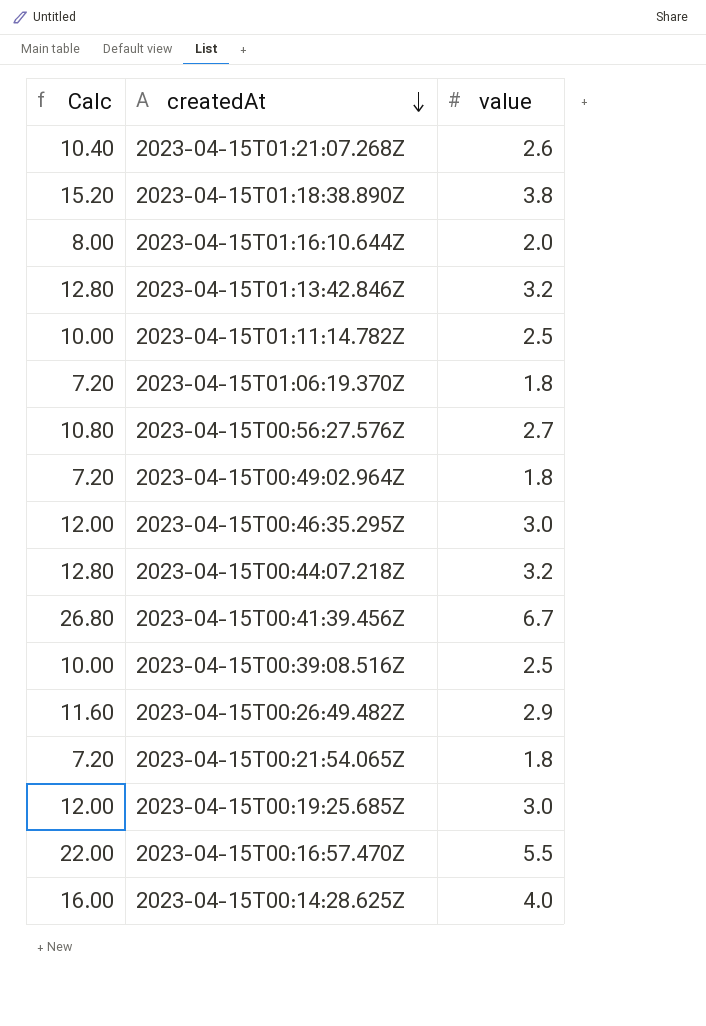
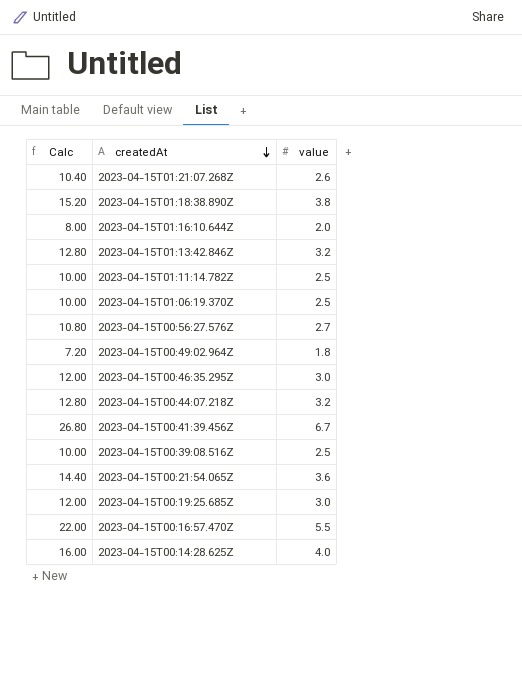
row 2023-04-15T00:26:49.482Z: 11.60 | 2.9 -> none
2023-04-15T01:06:19.370Z | Calc: 7.20 -> 10.00
2023-04-15T01:06:19.370Z | value: 1.8 -> 2.5
2023-04-15T00:21:54.065Z | Calc: 7.20 -> 14.40
2023-04-15T00:21:54.065Z | value: 1.8 -> 3.6

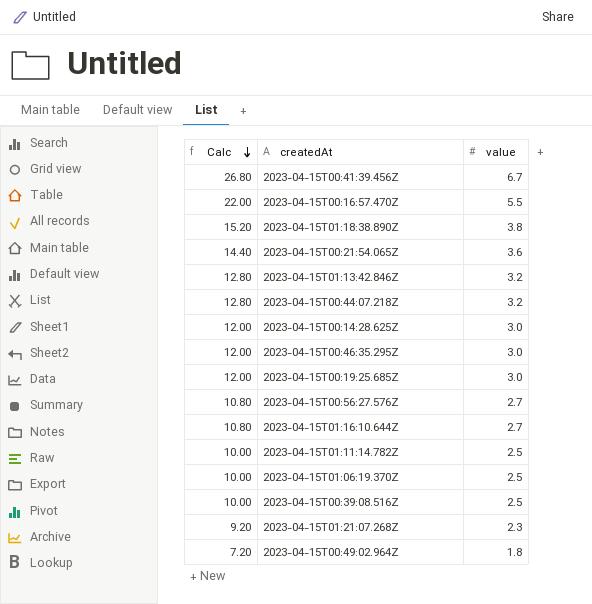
row order: createdAt descending -> Calc descending
2023-04-15T00:14:28.625Z | Calc: 16.00 -> 12.00
2023-04-15T00:14:28.625Z | value: 4.0 -> 3.0
2023-04-15T01:16:10.644Z | Calc: 8.00 -> 10.80
2023-04-15T01:16:10.644Z | value: 2.0 -> 2.7
2023-04-15T01:21:07.268Z | Calc: 10.40 -> 9.20
2023-04-15T01:21:07.268Z | value: 2.6 -> 2.3

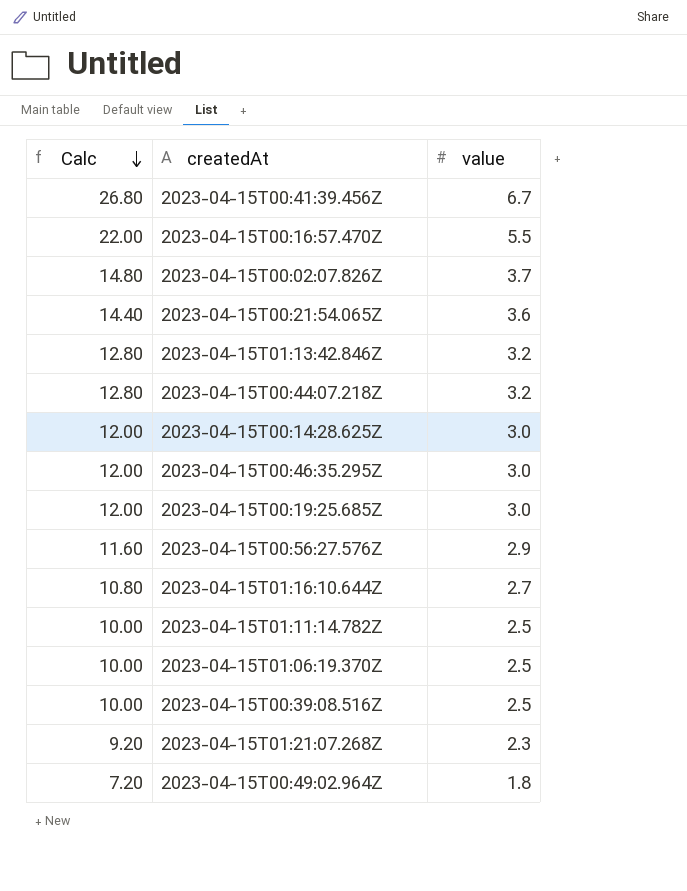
row 2023-04-15T01:18:38.890Z: 15.20 | 3.8 -> none
row 2023-04-15T00:02:07.826Z: none -> 14.80 | 3.7
2023-04-15T00:56:27.576Z | Calc: 10.80 -> 11.60
2023-04-15T00:56:27.576Z | value: 2.7 -> 2.9

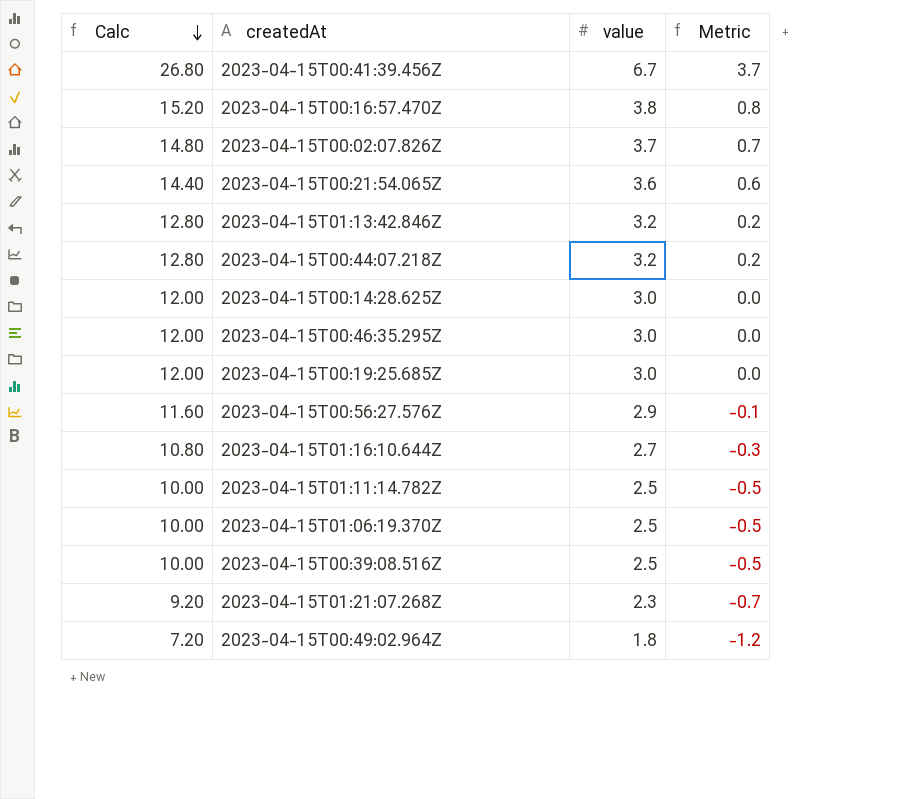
column Metric | formula: none -> [value] - 3
2023-04-15T00:16:57.470Z | Calc: 22.00 -> 15.20
2023-04-15T00:16:57.470Z | value: 5.5 -> 3.8

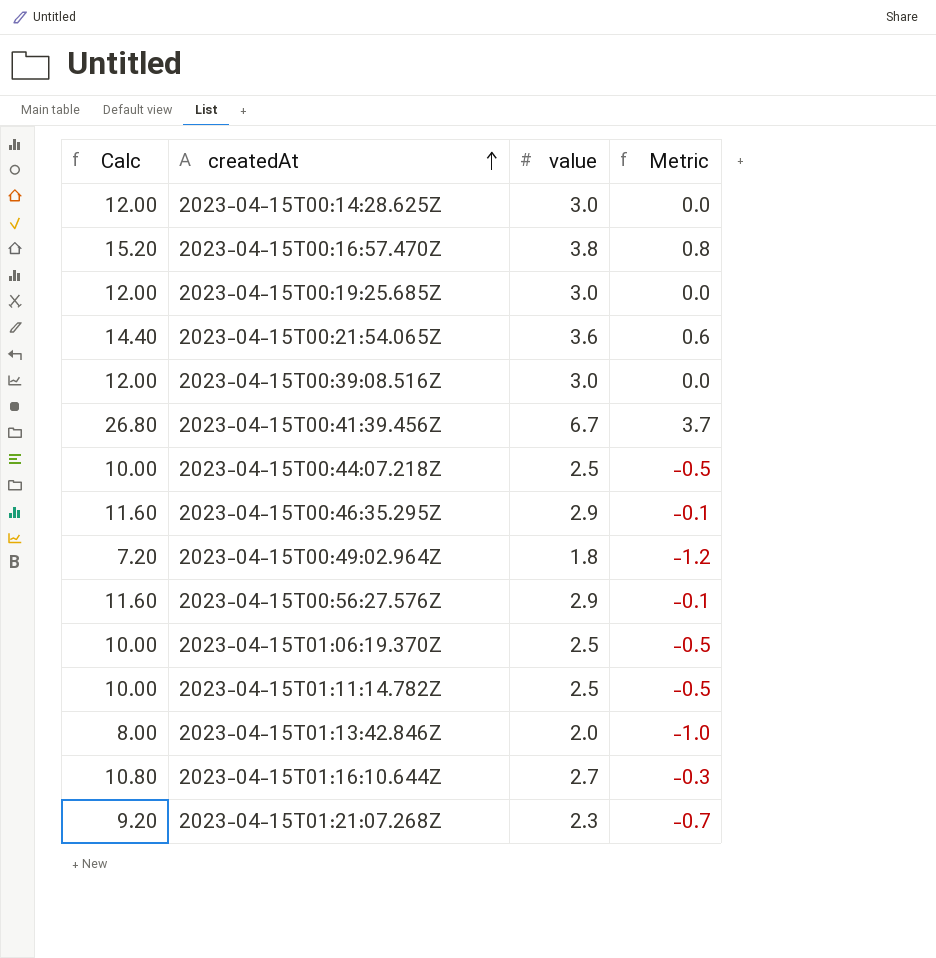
row order: Calc descending -> createdAt ascending
row 2023-04-15T00:02:07.826Z: 14.80 | 3.7 | 0.7 -> none
2023-04-15T00:39:08.516Z | Calc: 10.00 -> 12.00
2023-04-15T00:39:08.516Z | value: 2.5 -> 3.0
2023-04-15T00:39:08.516Z | Metric: -0.5 -> 0.0
2023-04-15T00:44:07.218Z | Calc: 12.80 -> 10.00
2023-04-15T00:44:07.218Z | value: 3.2 -> 2.5
2023-04-15T00:44:07.218Z | Metric: 0.2 -> -0.5
2023-04-15T00:46:35.295Z | Calc: 12.00 -> 11.60
2023-04-15T00:46:35.295Z | value: 3.0 -> 2.9
2023-04-15T00:46:35.295Z | Metric: 0.0 -> -0.1
2023-04-15T01:13:42.846Z | Calc: 12.80 -> 8.00
2023-04-15T01:13:42.846Z | value: 3.2 -> 2.0
2023-04-15T01:13:42.846Z | Metric: 0.2 -> -1.0

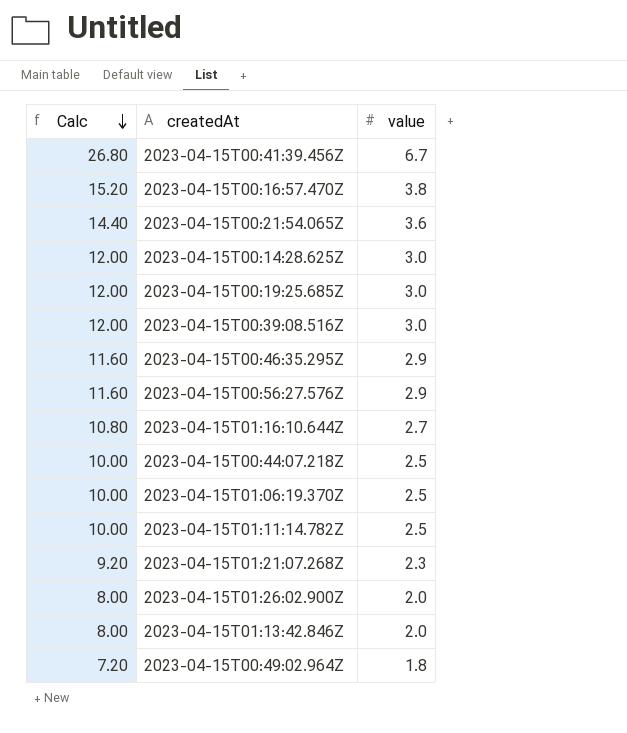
row order: createdAt ascending -> Calc descending
column Metric | formula: [value] - 3 -> none
row 2023-04-15T01:26:02.900Z: none -> 8.00 | 2.0

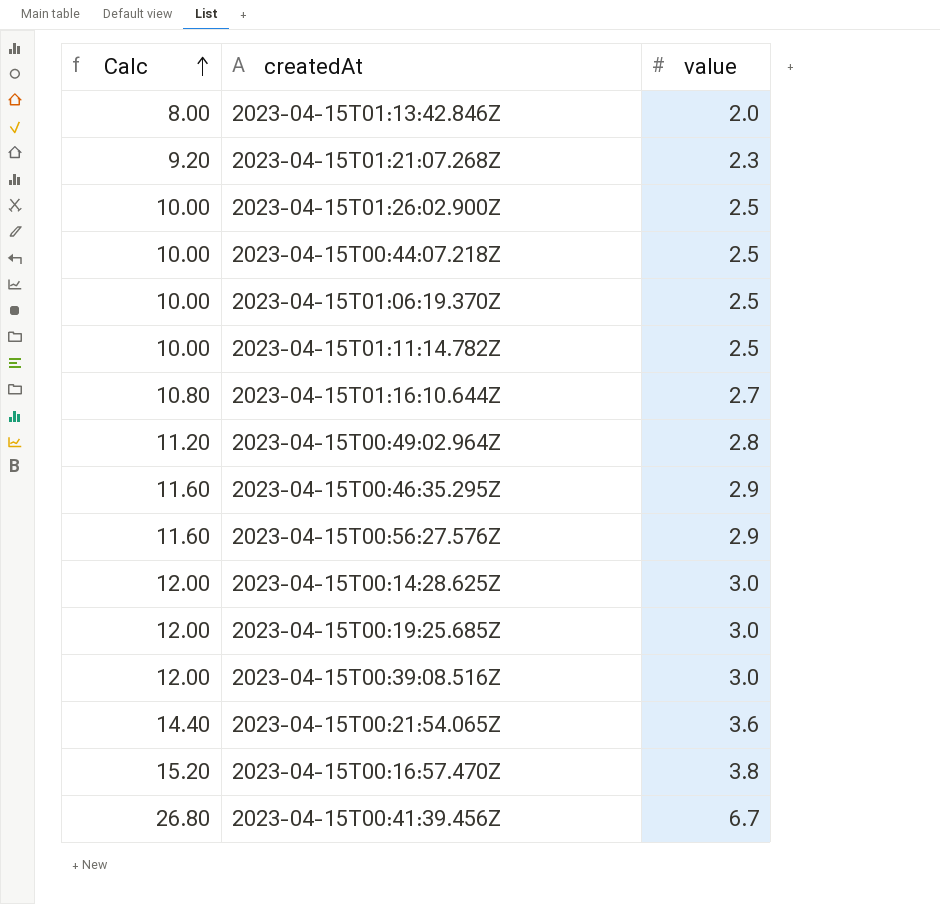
row order: Calc descending -> Calc ascending
2023-04-15T01:26:02.900Z | Calc: 8.00 -> 10.00
2023-04-15T01:26:02.900Z | value: 2.0 -> 2.5
2023-04-15T00:49:02.964Z | Calc: 7.20 -> 11.20
2023-04-15T00:49:02.964Z | value: 1.8 -> 2.8

